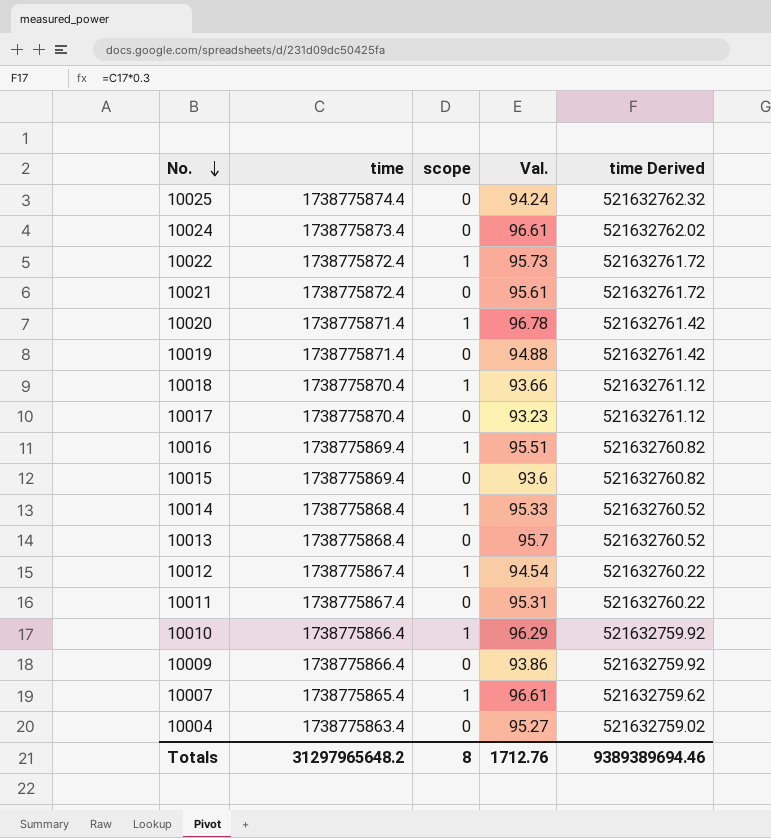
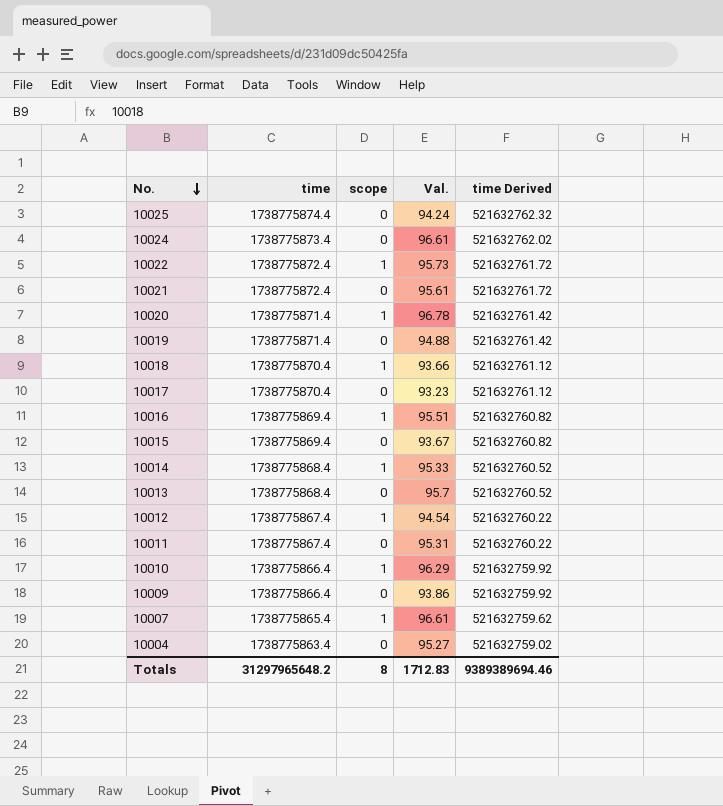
10015 | Val.: 93.6 -> 93.67
Totals | Val.: 1712.76 -> 1712.83

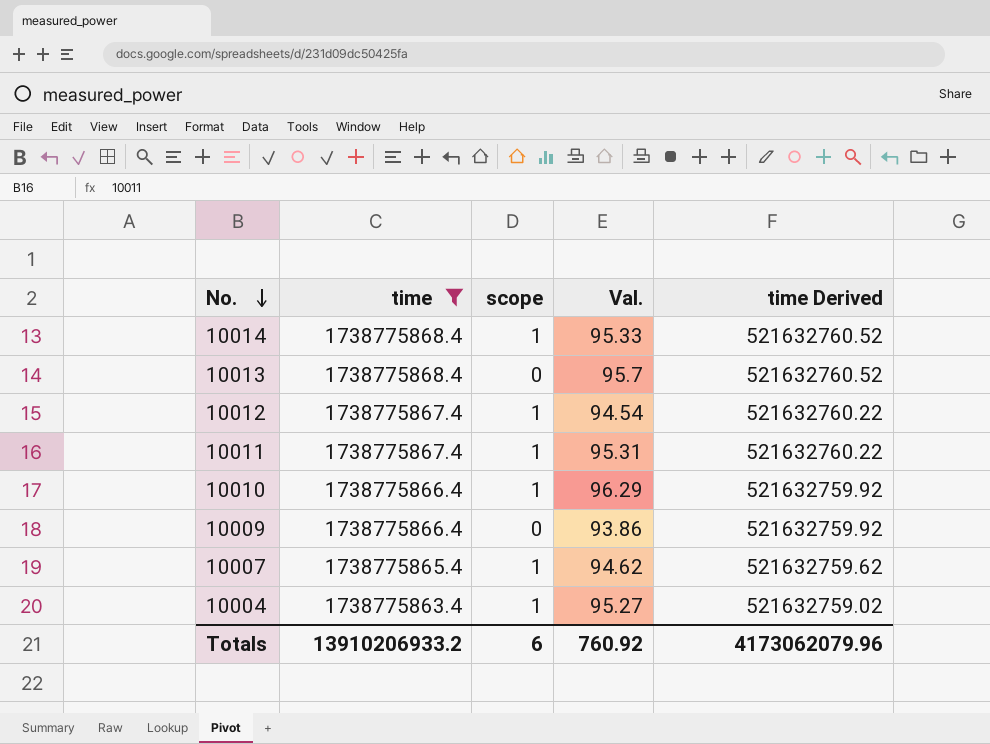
filter: none -> time <= 1738775868.4
10011 | scope: 0 -> 1
10007 | Val.: 96.61 -> 94.62
10004 | scope: 0 -> 1
Totals | time: 31297965648.2 -> 13910206933.2
Totals | scope: 8 -> 6
Totals | Val.: 1712.83 -> 760.92
Totals | time Derived: 9389389694.46 -> 4173062079.96

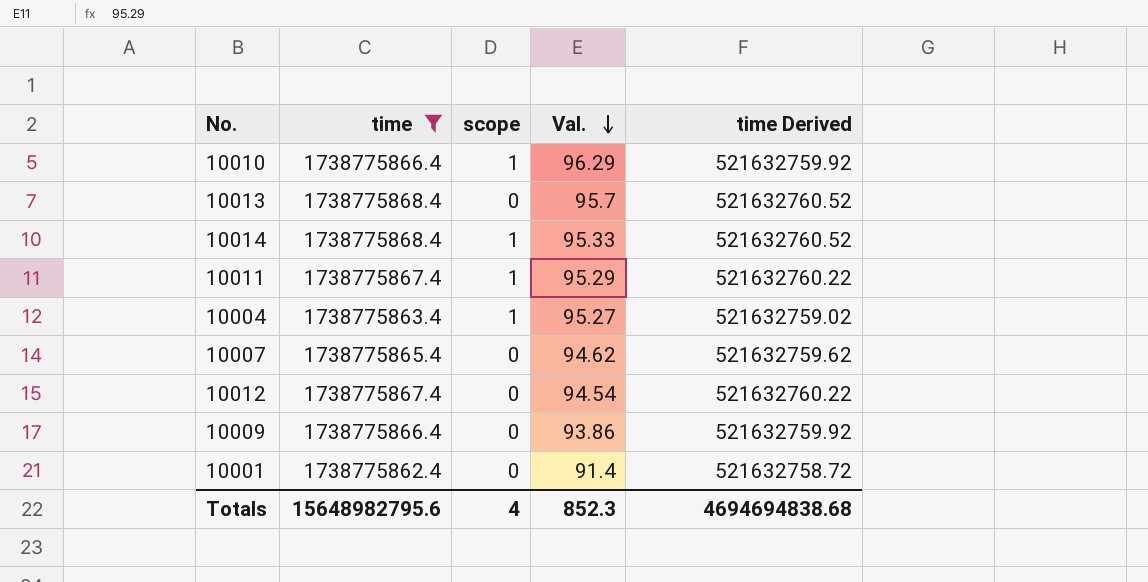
row order: No. descending -> Val. descending
10011 | Val.: 95.31 -> 95.29
10007 | scope: 1 -> 0
10012 | scope: 1 -> 0
row 10001: none -> 1738775862.4 | 0 | 91.4 | 521632758.72
Totals | time: 13910206933.2 -> 15648982795.6
Totals | scope: 6 -> 4
Totals | Val.: 760.92 -> 852.3
Totals | time Derived: 4173062079.96 -> 4694694838.68

